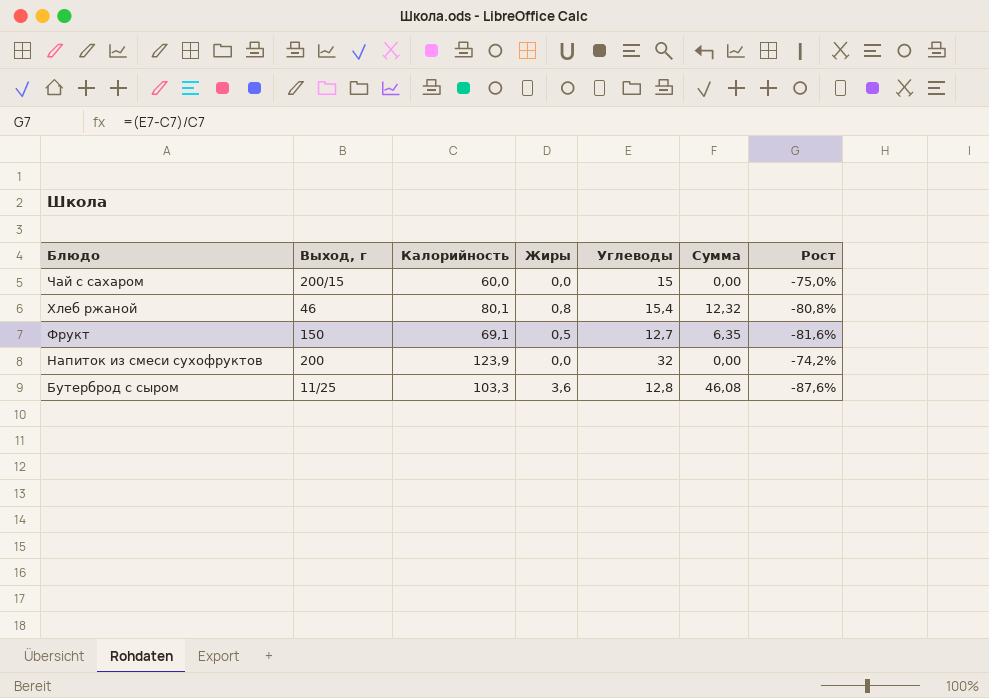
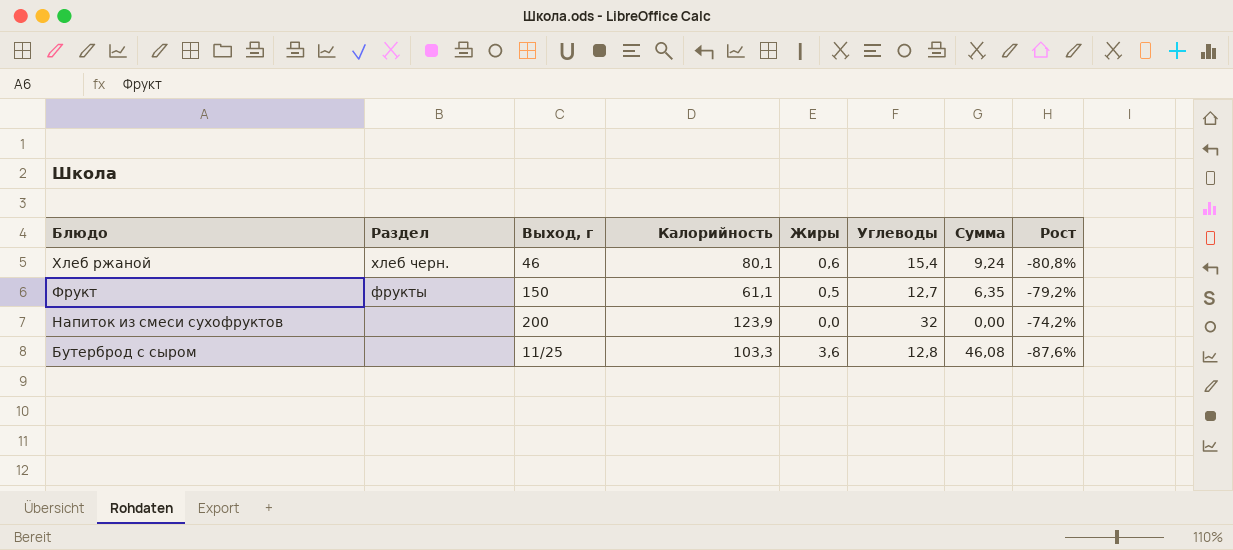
column Раздел | position: none -> 2
row Чай с сахаром: 200/15 | 60,0 | 0,0 | 15 | 0,00 | -75,0% -> none
Хлеб ржаной | Жиры: 0,8 -> 0,6
Хлеб ржаной | Сумма: 12,32 -> 9,24
Фрукт | Калорийность: 69,1 -> 61,1
Фрукт | Рост: -81,6% -> -79,2%

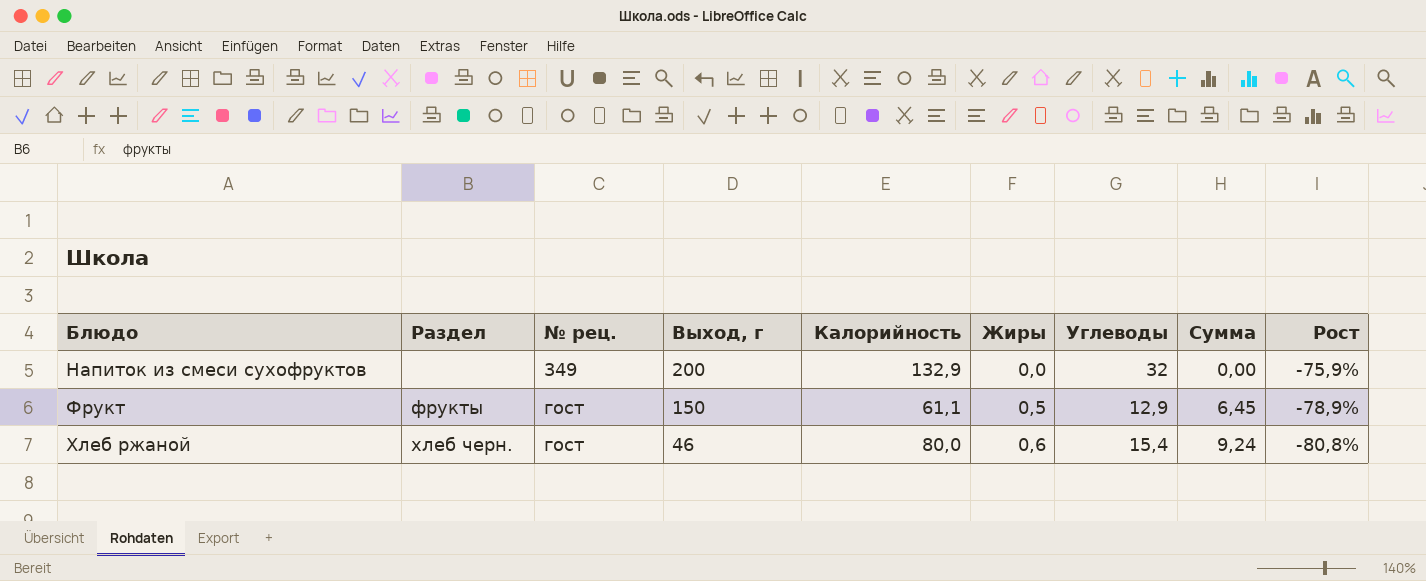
row order: Блюдо descending -> Блюдо ascending
column № рец. | position: none -> 3
row Бутерброд с сыром: none | 11/25 | 103,3 | 3,6 | 12,8 | 46,08 | -87,6% -> none
Напиток из смеси сухофруктов | Калорийность: 123,9 -> 132,9
Напиток из смеси сухофруктов | Рост: -74,2% -> -75,9%
Фрукт | Углеводы: 12,7 -> 12,9
Фрукт | Сумма: 6,35 -> 6,45
Фрукт | Рост: -79,2% -> -78,9%
Хлеб ржаной | Калорийность: 80,1 -> 80,0

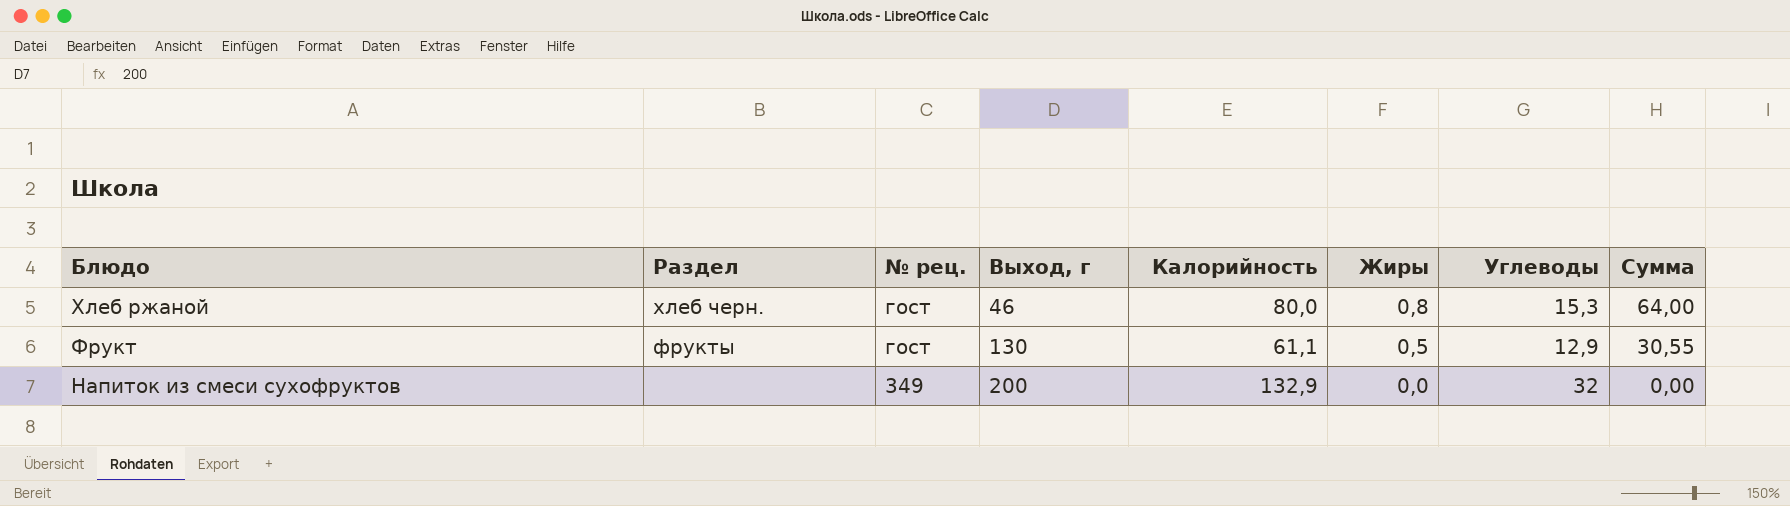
row order: Блюдо ascending -> Блюдо descending
column Рост | formula: ([Углеводы] - [Калорийность]) / [Калорийность] -> none
column Сумма | formula: [Жиры] * [Углеводы] -> [Калорийность] * [Жиры]
Хлеб ржаной | Жиры: 0,6 -> 0,8
Хлеб ржаной | Углеводы: 15,4 -> 15,3
Фрукт | Выход, г: 150 -> 130

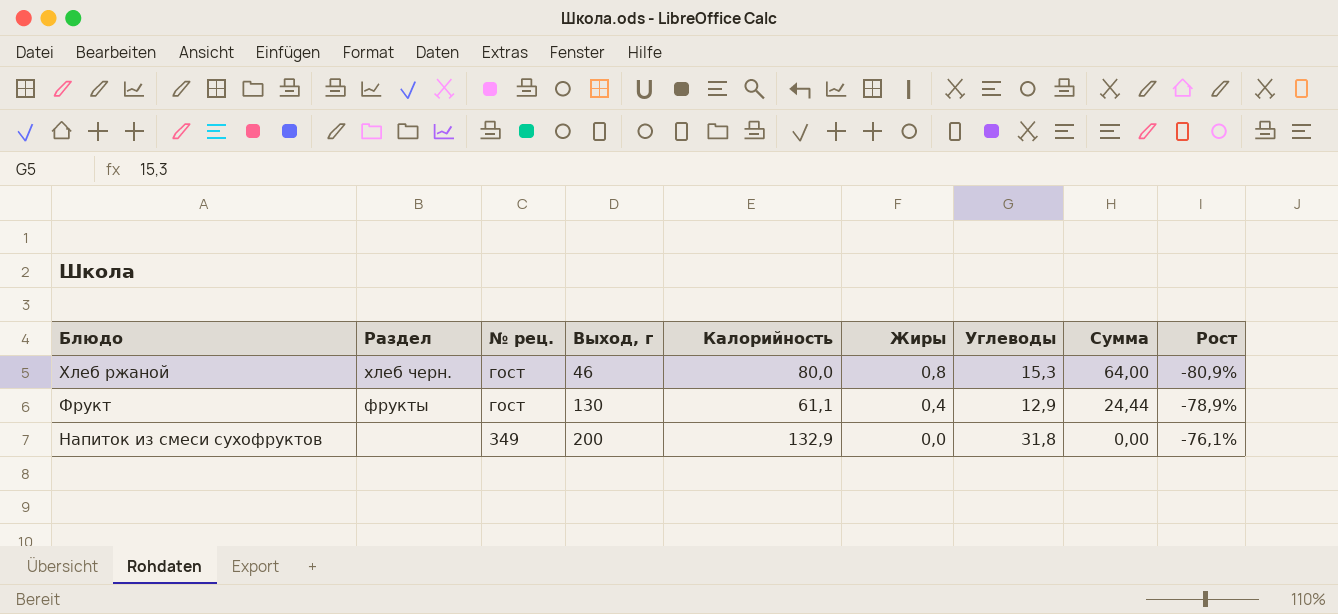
column Рост | formula: none -> ([Углеводы] - [Калорийность]) / [Калорийность]
Фрукт | Жиры: 0,5 -> 0,4
Фрукт | Сумма: 30,55 -> 24,44
Напиток из смеси сухофруктов | Углеводы: 32 -> 31,8

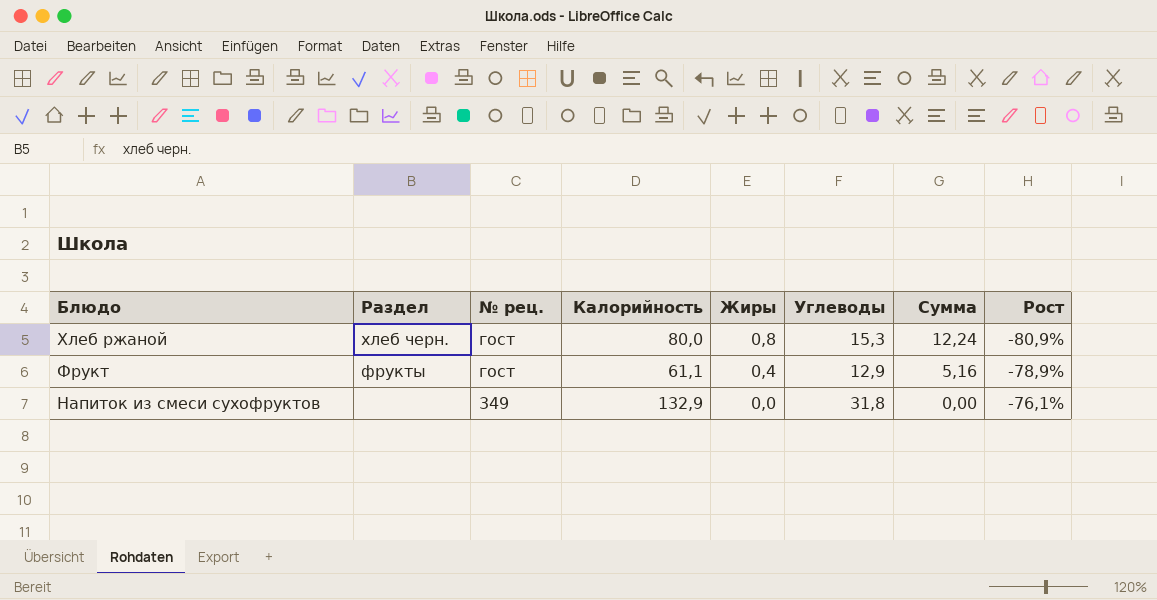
column Выход, г | position: 4 -> none
column Сумма | formula: [Калорийность] * [Жиры] -> [Жиры] * [Углеводы]

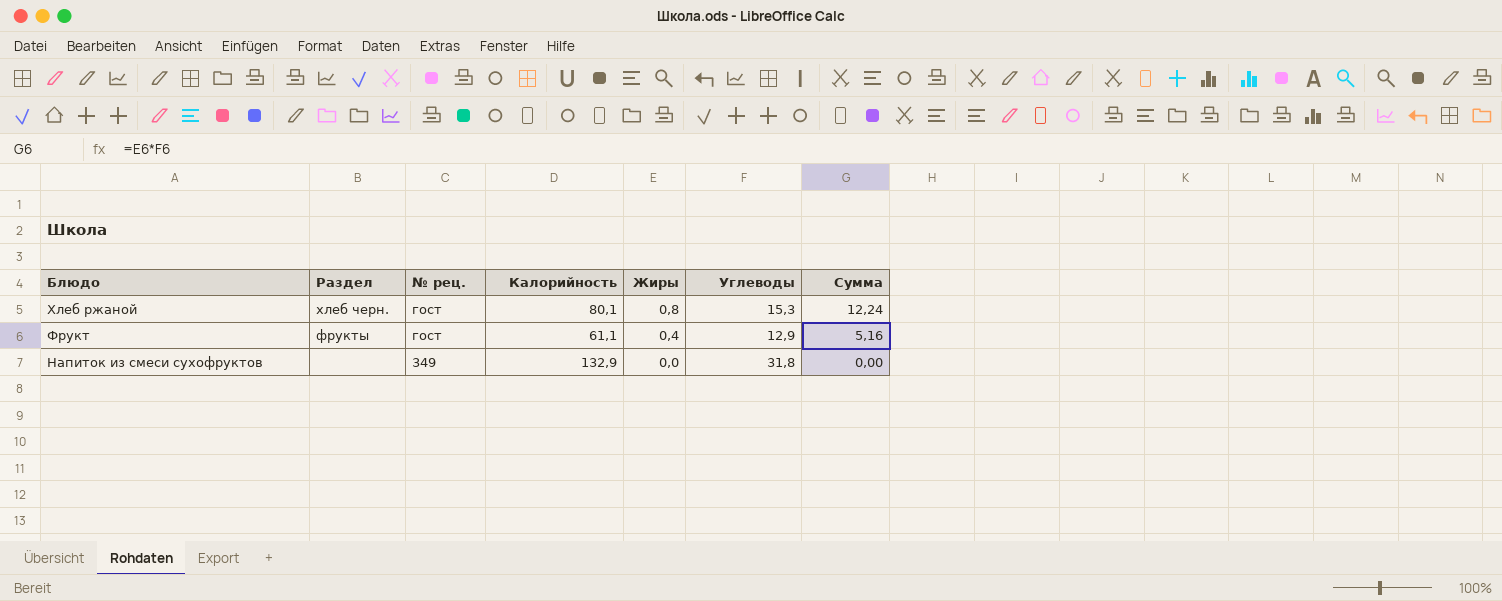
column Рост | formula: ([Углеводы] - [Калорийность]) / [Калорийность] -> none
Хлеб ржаной | Калорийность: 80,0 -> 80,1

